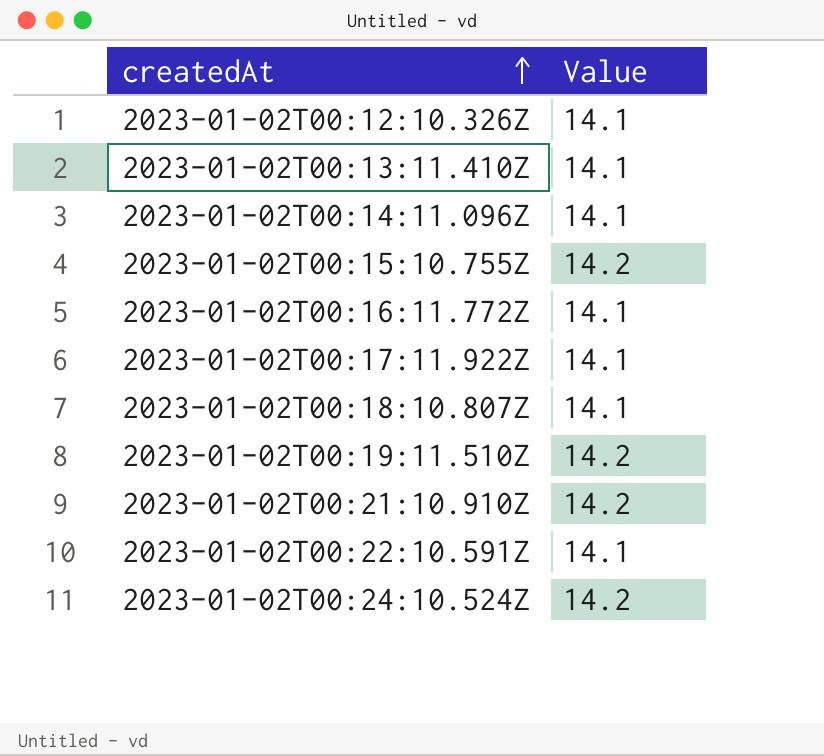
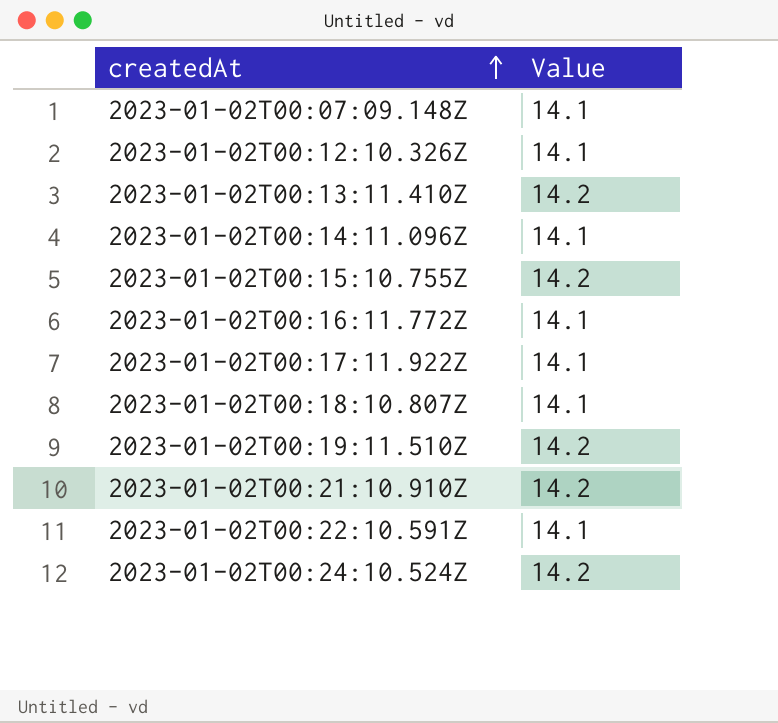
row 2023-01-02T00:07:09.148Z: none -> 14.1
2023-01-02T00:13:11.410Z | Value: 14.1 -> 14.2

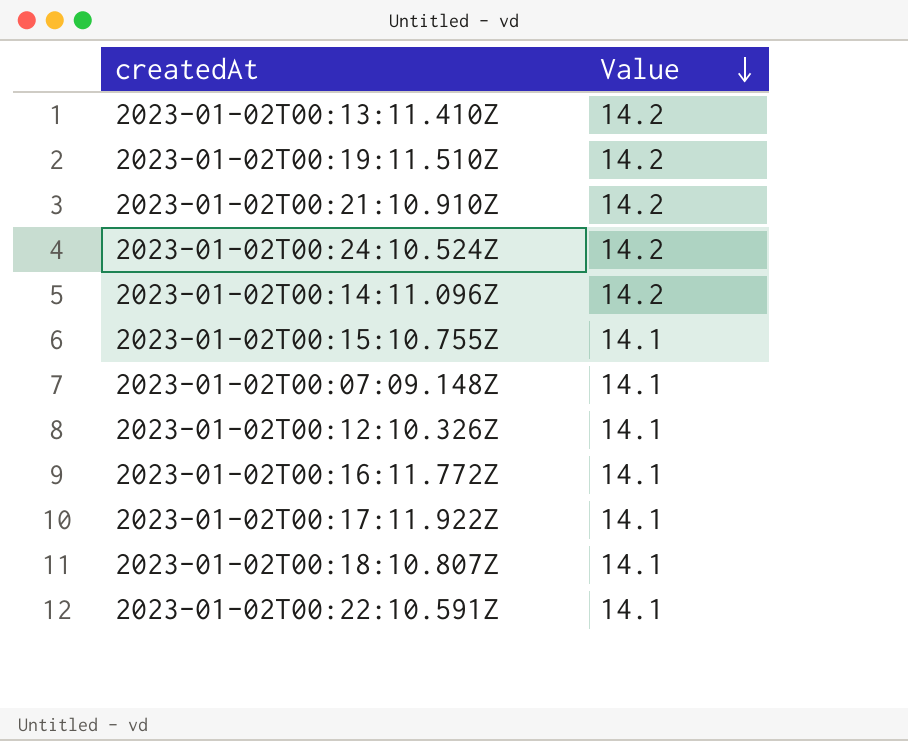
row order: createdAt ascending -> Value descending
2023-01-02T00:14:11.096Z | Value: 14.1 -> 14.2
2023-01-02T00:15:10.755Z | Value: 14.2 -> 14.1

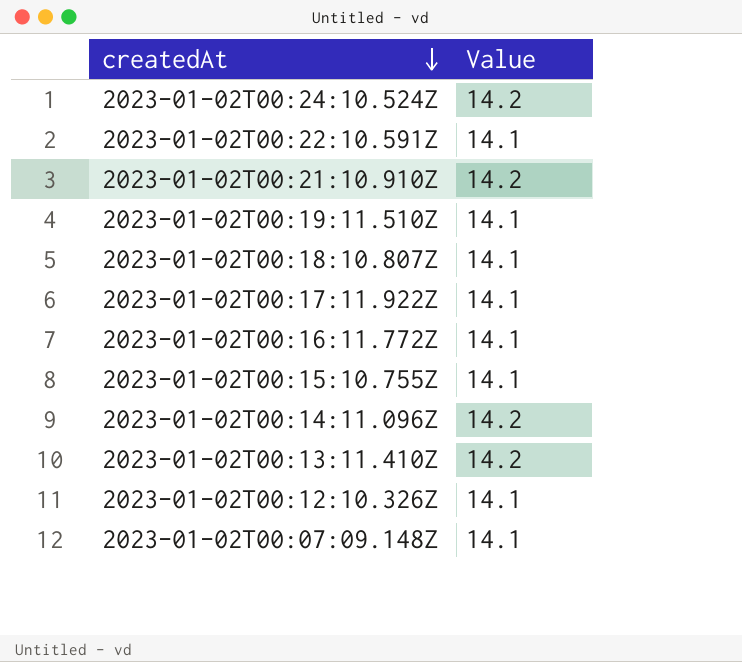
row order: Value descending -> createdAt descending
2023-01-02T00:19:11.510Z | Value: 14.2 -> 14.1

